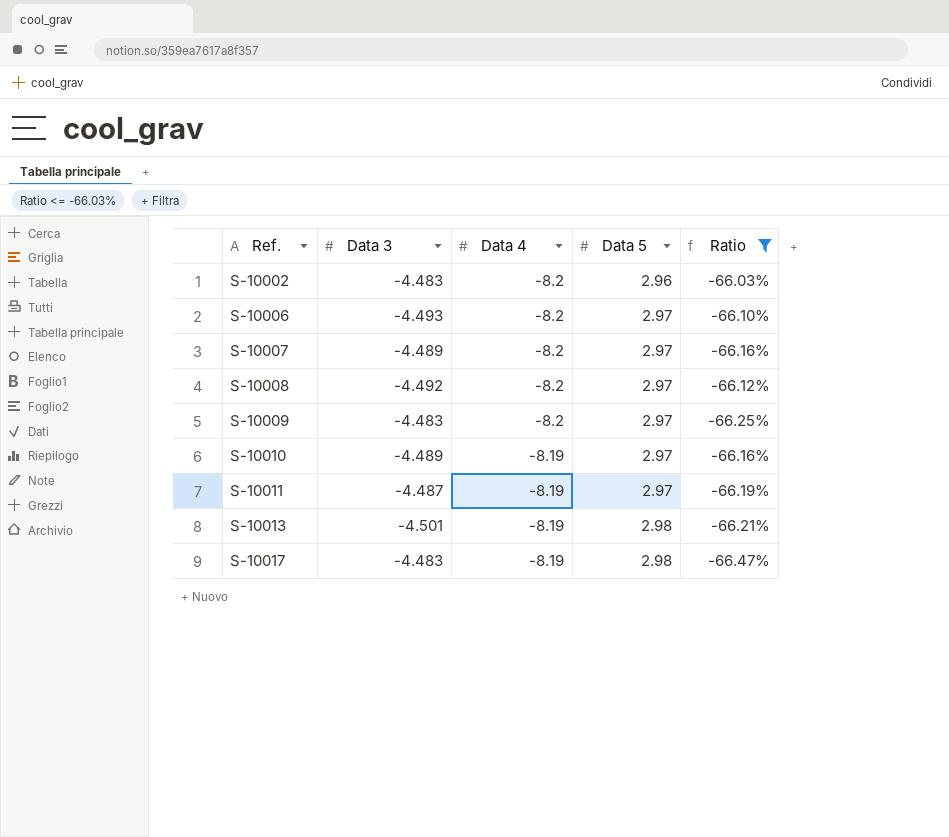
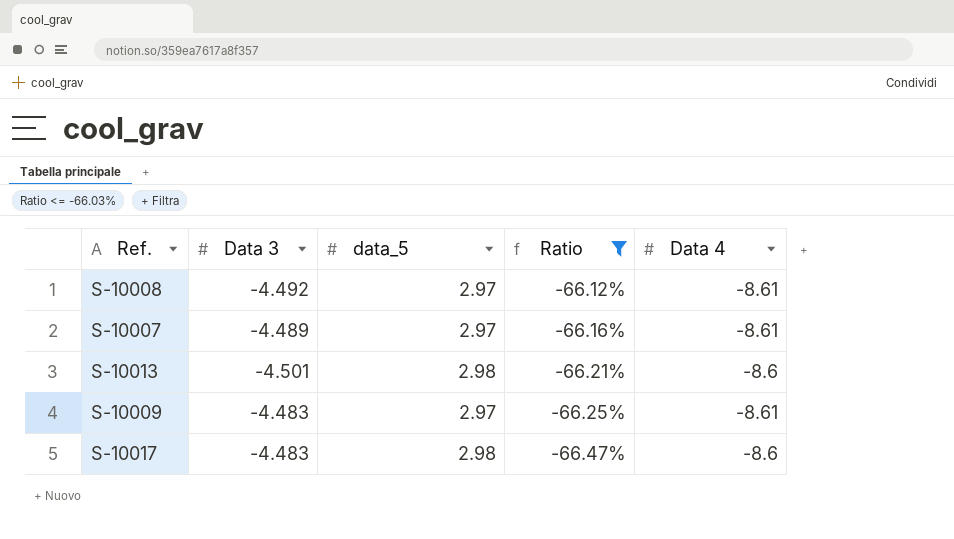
row order: Ref. ascending -> Ratio descending
column name: Data 5 -> data_5
column Data 4 | position: 3 -> 5
row S-10002: -4.483 | -8.2 | 2.96 | -66.03% -> none
row S-10006: -4.493 | -8.2 | 2.97 | -66.10% -> none
row S-10010: -4.489 | -8.19 | 2.97 | -66.16% -> none
row S-10011: -4.487 | -8.19 | 2.97 | -66.19% -> none
S-10008 | Data 4: -8.2 -> -8.61
S-10007 | Data 4: -8.2 -> -8.61
S-10013 | Data 4: -8.19 -> -8.6
S-10009 | Data 4: -8.2 -> -8.61
S-10017 | Data 4: -8.19 -> -8.6

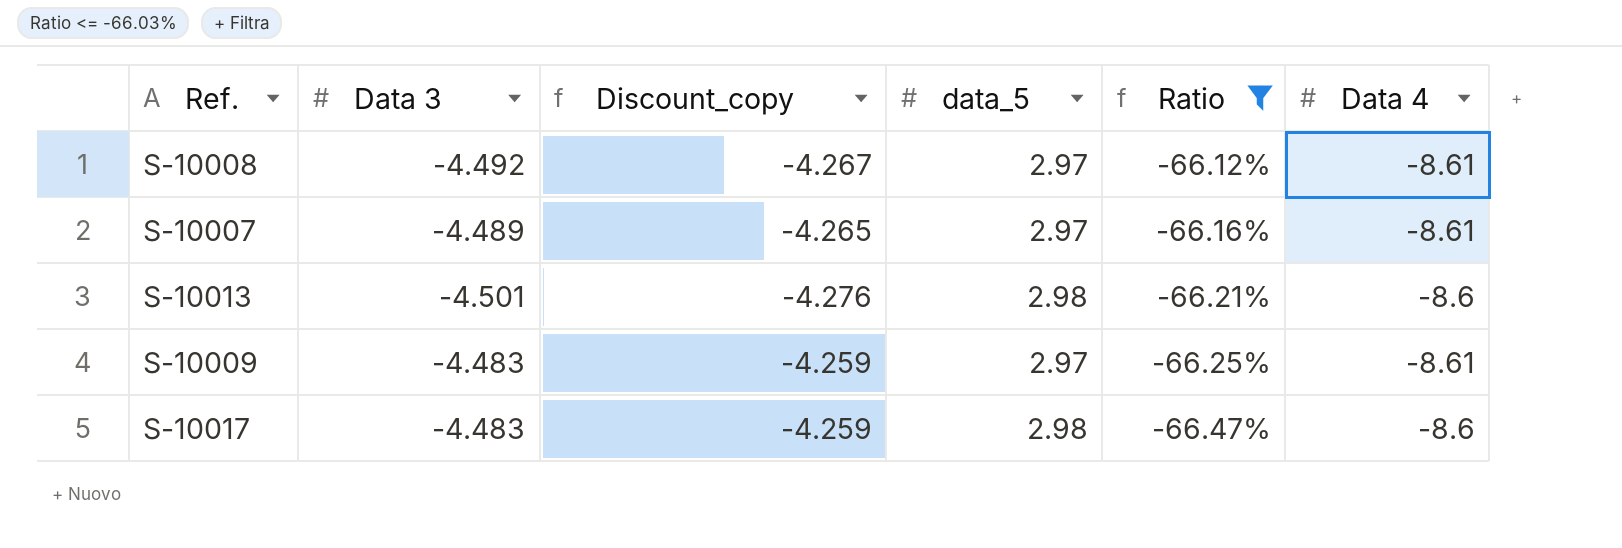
column Discount_copy | formula: none -> [Data 3] * 0.95

